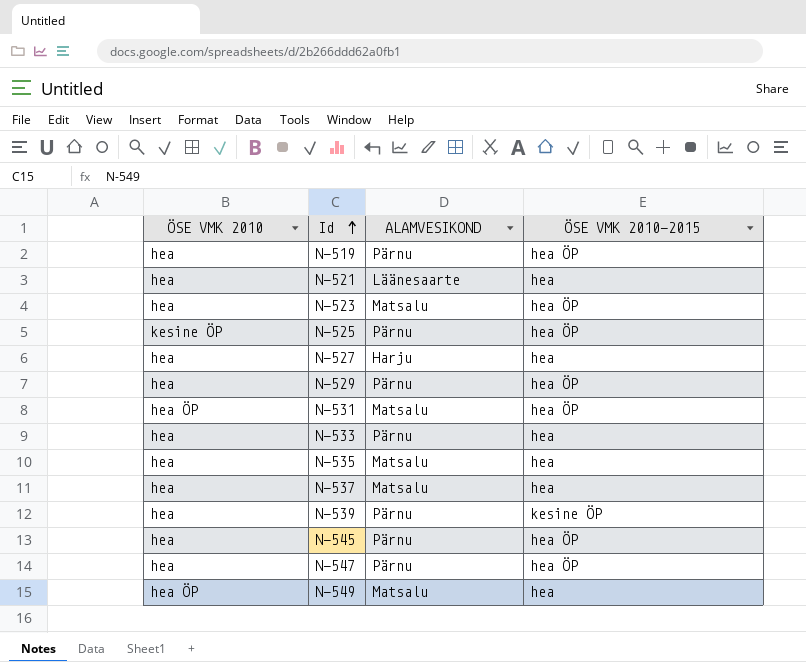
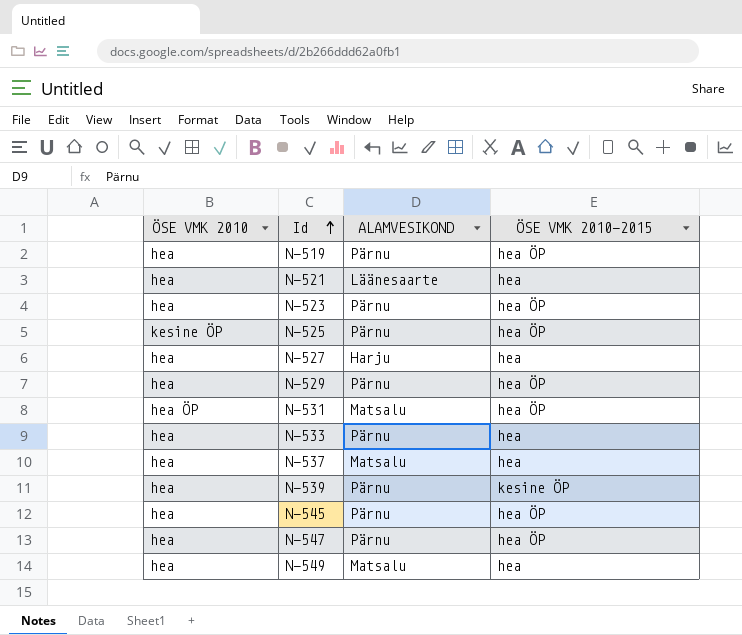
row N-535: hea | Matsalu | hea -> none
N-523 | ALAMVESIKOND: Matsalu -> Pärnu
N-549 | ÖSE VMK 2010: hea ÖP -> hea

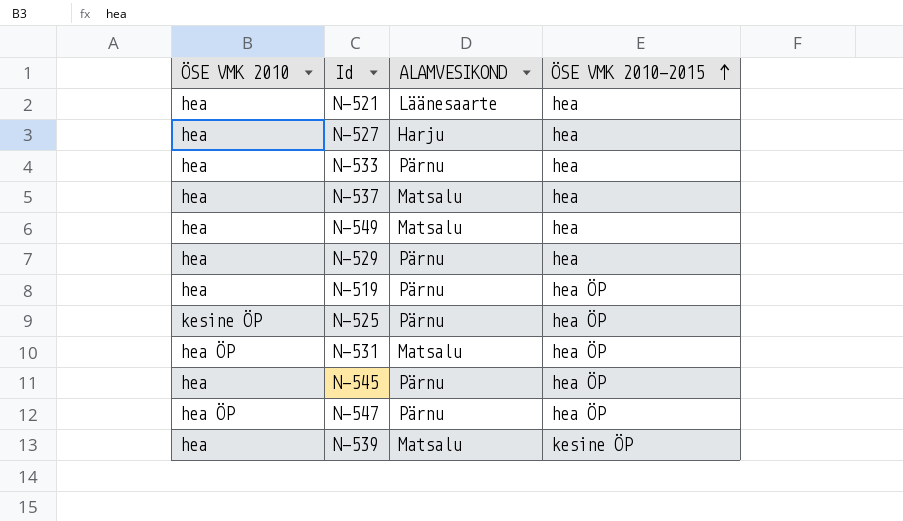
row order: Id ascending -> ÖSE VMK 2010-2015 ascending
row N-523: hea | Pärnu | hea ÖP -> none
N-529 | ÖSE VMK 2010-2015: hea ÖP -> hea
N-547 | ÖSE VMK 2010: hea -> hea ÖP
N-539 | ALAMVESIKOND: Pärnu -> Matsalu

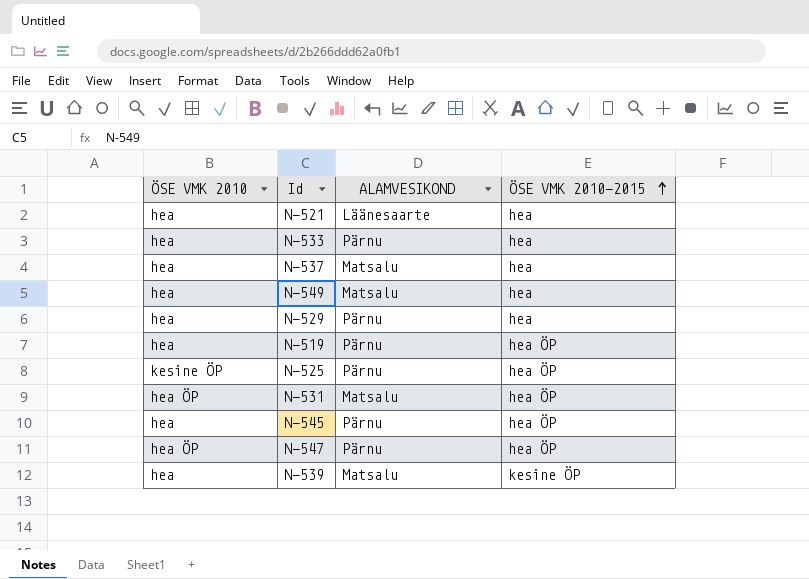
row N-527: hea | Harju | hea -> none

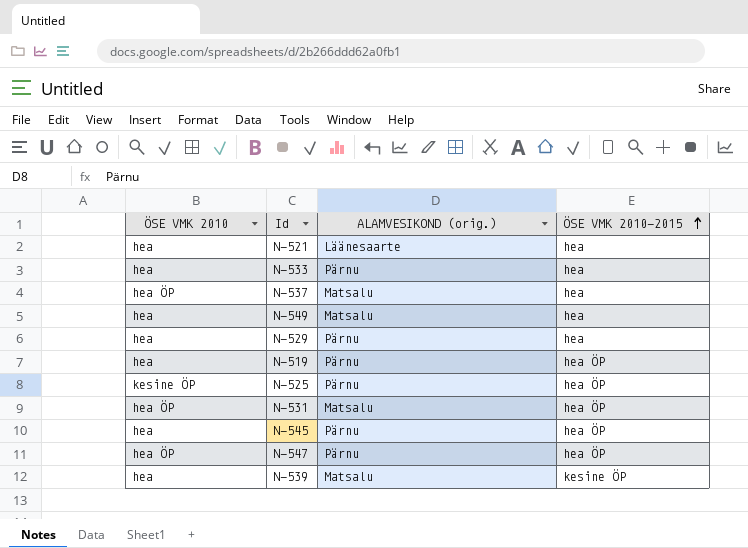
column name: ALAMVESIKOND -> ALAMVESIKOND (orig.)
N-537 | ÖSE VMK 2010: hea -> hea ÖP

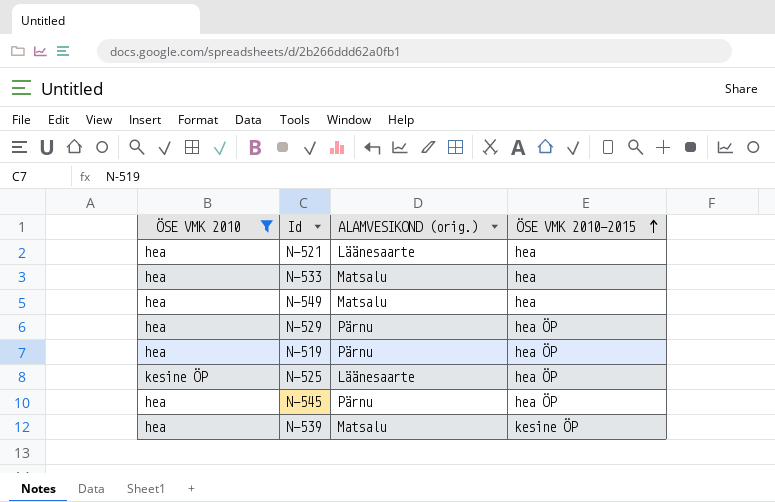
filter: none -> ÖSE VMK 2010 != hea ÖP
N-533 | ALAMVESIKOND (orig.): Pärnu -> Matsalu
N-529 | ÖSE VMK 2010-2015: hea -> hea ÖP
N-525 | ALAMVESIKOND (orig.): Pärnu -> Läänesaarte

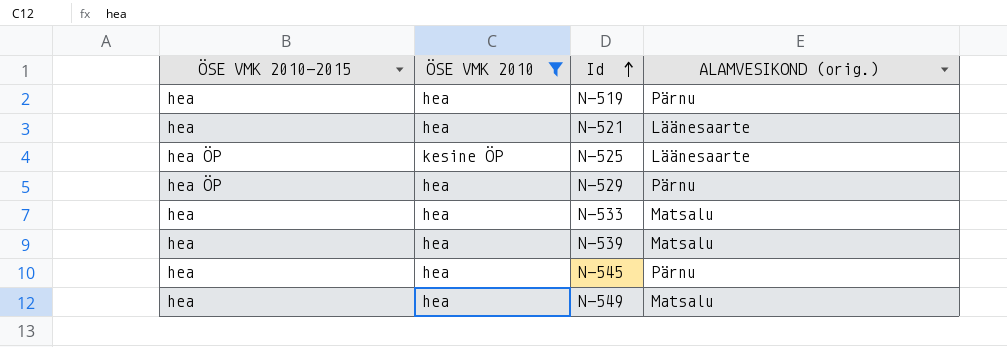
row order: ÖSE VMK 2010-2015 ascending -> Id ascending
column ÖSE VMK 2010-2015 | position: 4 -> 1
N-519 | ÖSE VMK 2010-2015: hea ÖP -> hea
N-539 | ÖSE VMK 2010-2015: kesine ÖP -> hea
N-545 | ÖSE VMK 2010-2015: hea ÖP -> hea

